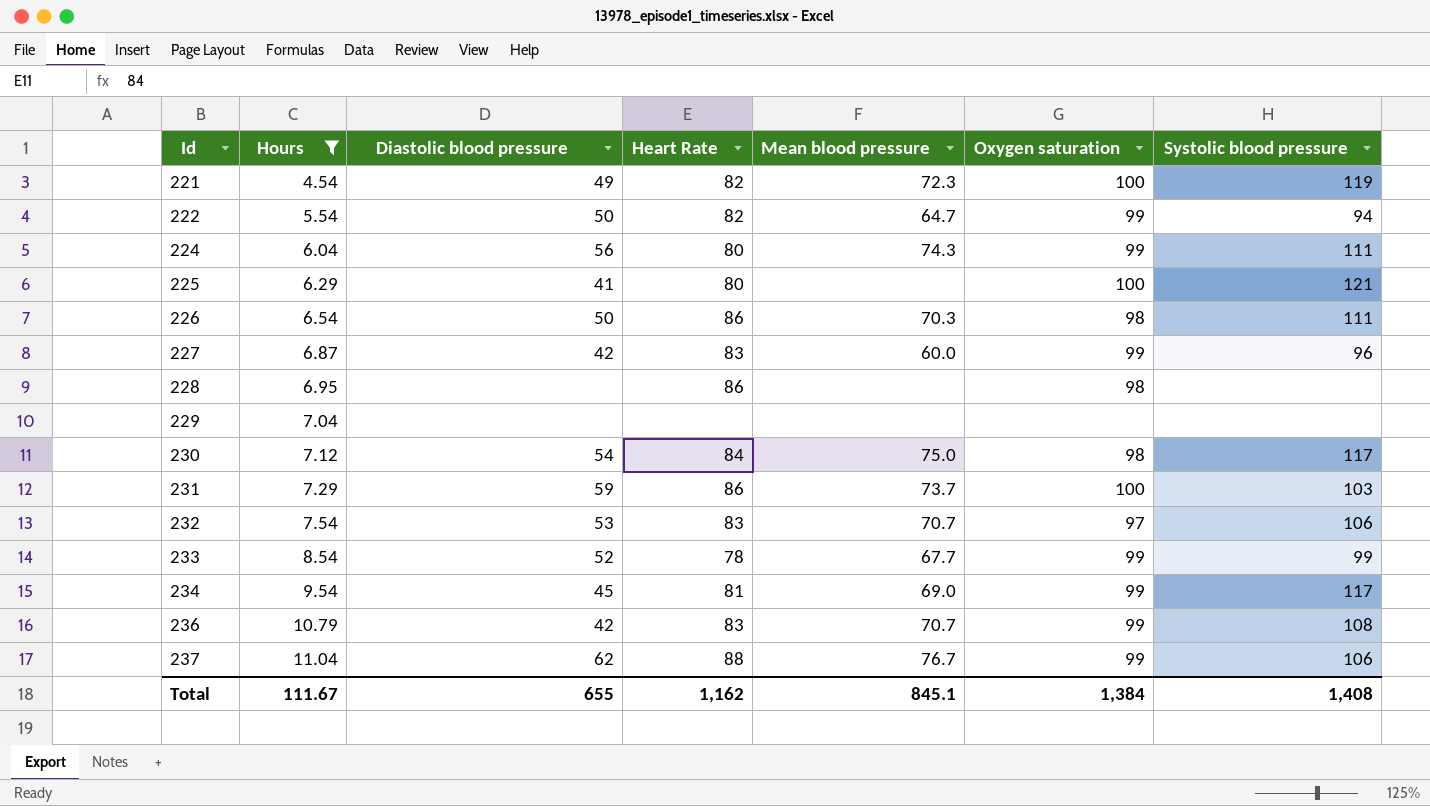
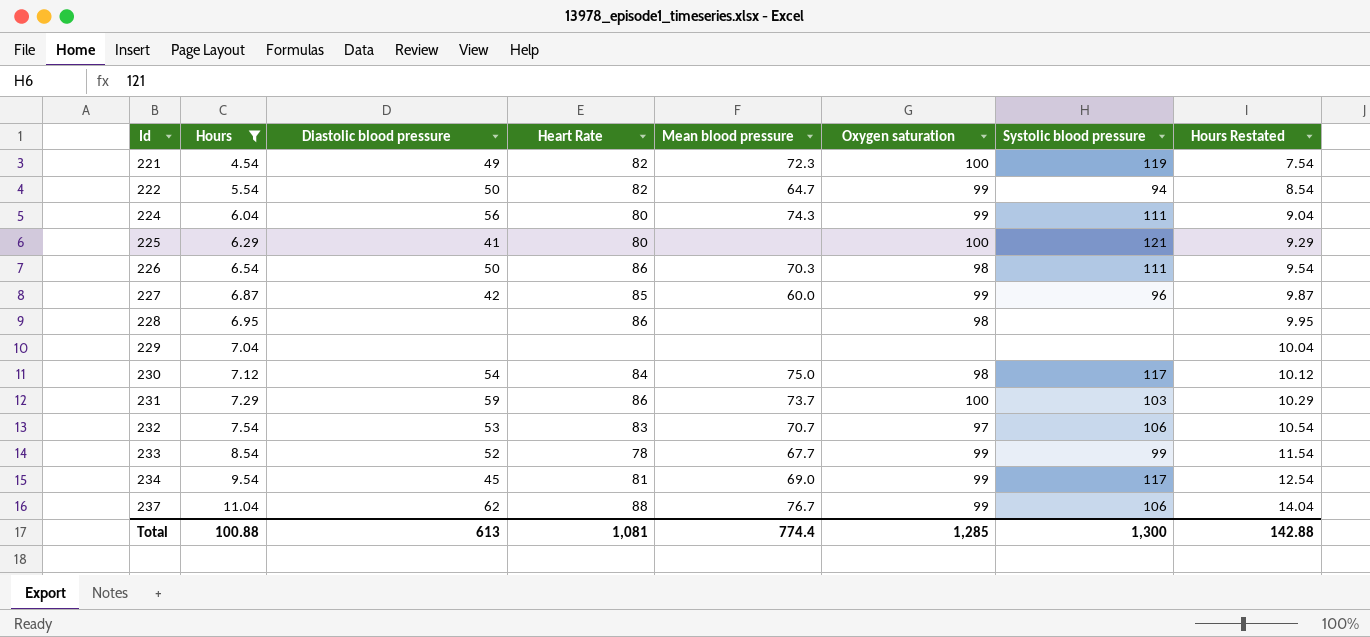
column Hours Restated | formula: none -> [Hours] + 3
row 236: 10.79 | 42 | 83 | 70.7 | 99 | 108 -> none
227 | Heart Rate: 83 -> 85
Total | Hours: 111.67 -> 100.88
Total | Diastolic blood pressure: 655 -> 613
Total | Heart Rate: 1,162 -> 1,081
Total | Mean blood pressure: 845.1 -> 774.4
Total | Oxygen saturation: 1,384 -> 1,285
Total | Systolic blood pressure: 1,408 -> 1,300

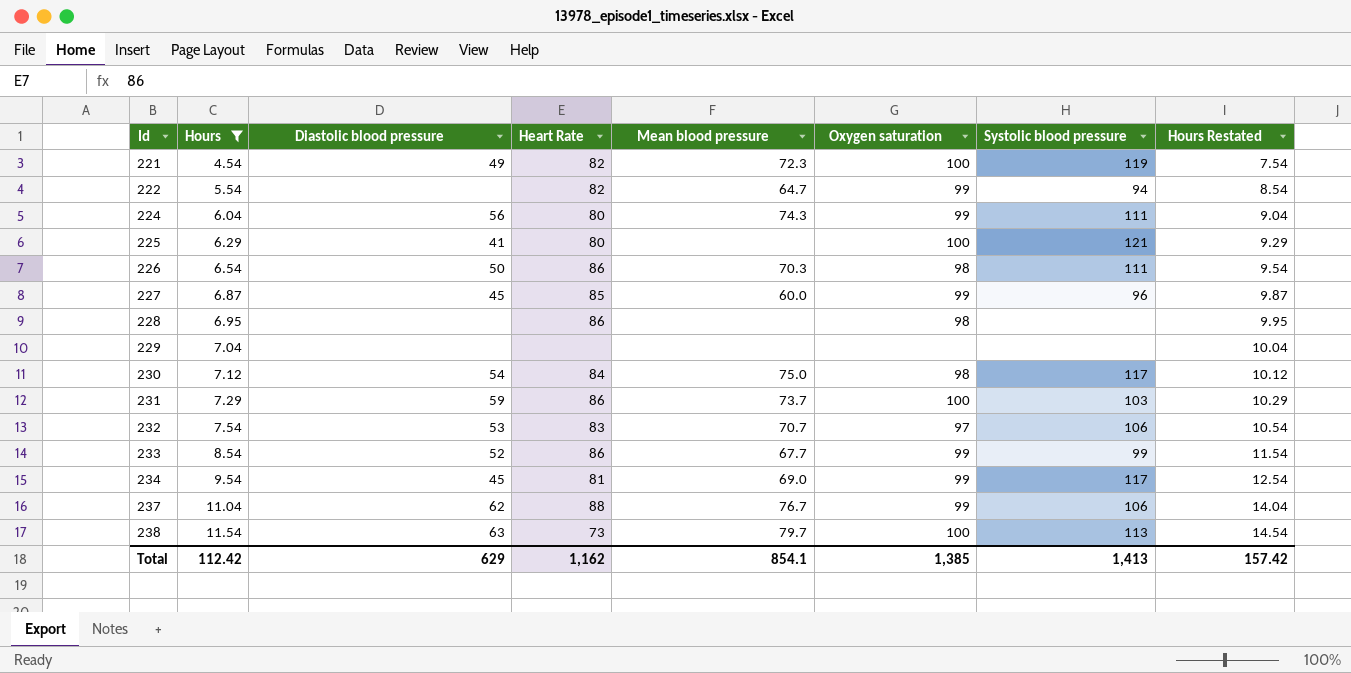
222 | Diastolic blood pressure: 50 -> none
227 | Diastolic blood pressure: 42 -> 45
233 | Heart Rate: 78 -> 86
row 238: none -> 11.54 | 63 | 73 | 79.7 | 100 | 113 | 14.54
Total | Hours: 100.88 -> 112.42
Total | Diastolic blood pressure: 613 -> 629
Total | Heart Rate: 1,081 -> 1,162
Total | Mean blood pressure: 774.4 -> 854.1
Total | Oxygen saturation: 1,285 -> 1,385
Total | Systolic blood pressure: 1,300 -> 1,413
Total | Hours Restated: 142.88 -> 157.42

